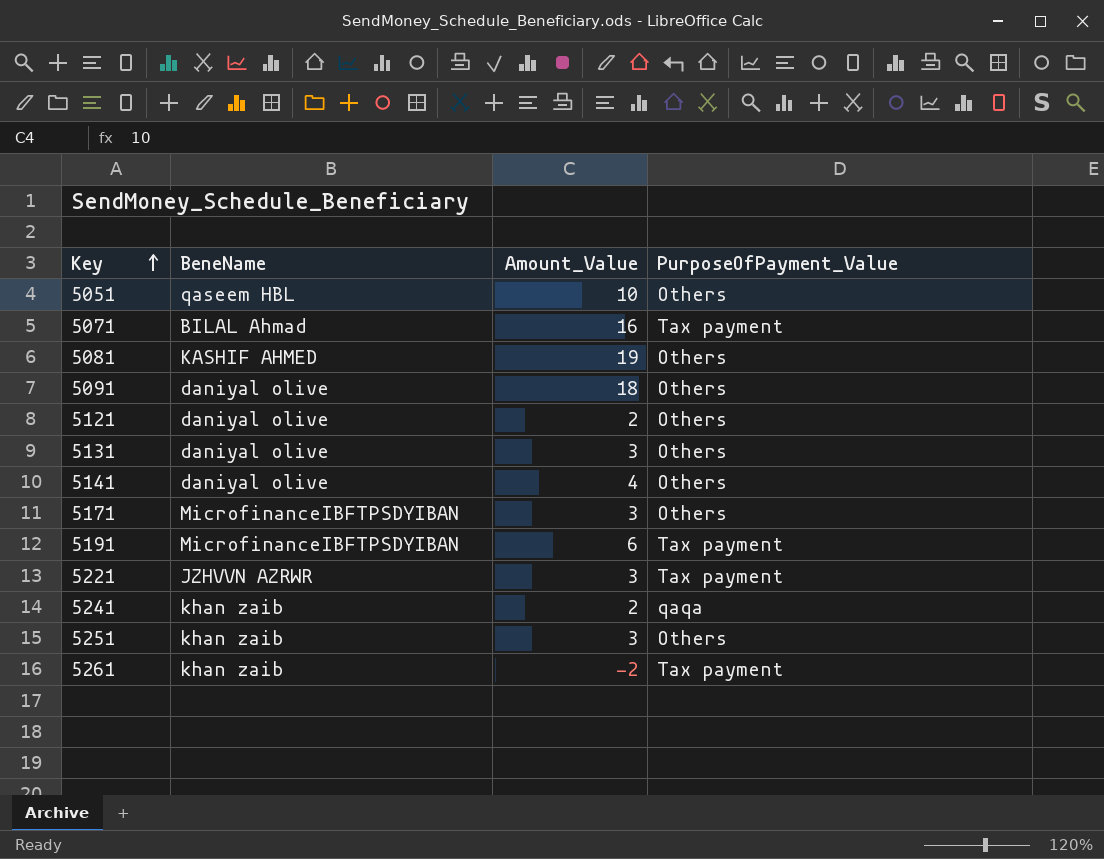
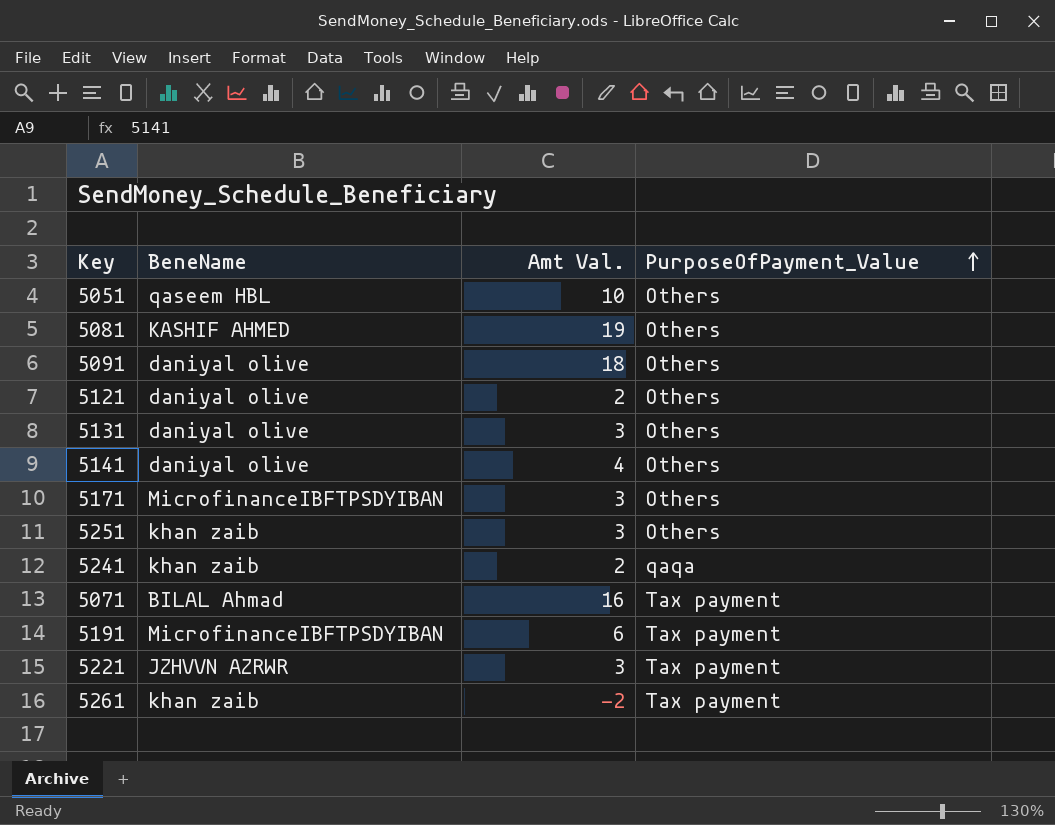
row order: Key ascending -> PurposeOfPayment_Value ascending
column name: Amount_Value -> Amt Val.

